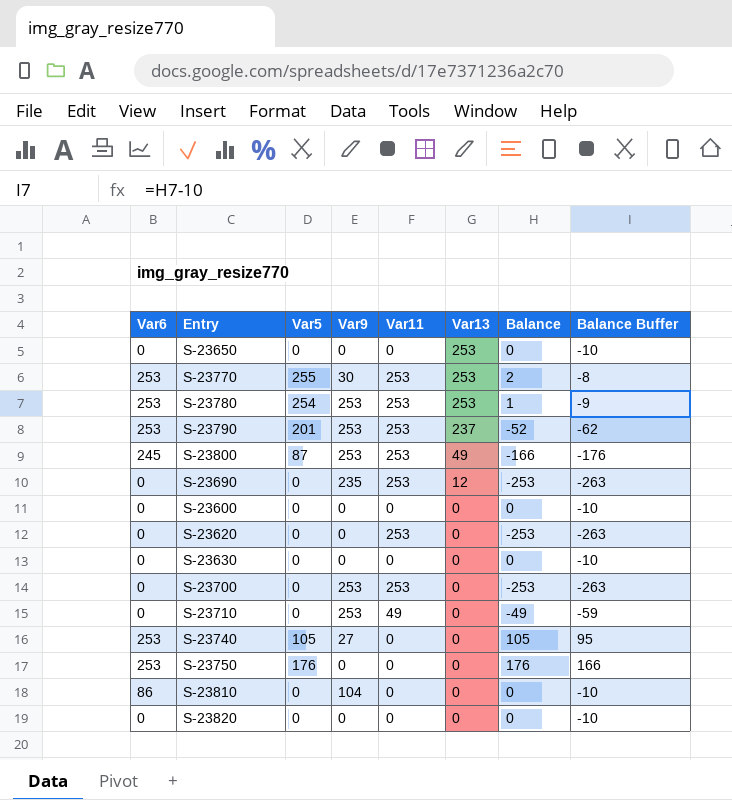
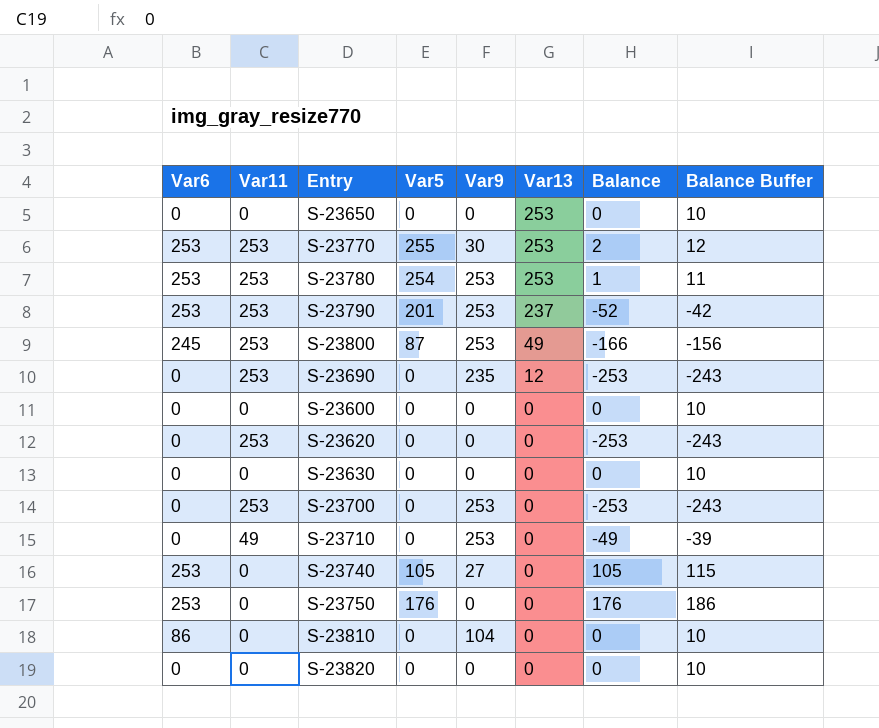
column Var11 | position: 5 -> 2
column Balance Buffer | formula: [Balance] - 10 -> [Balance] + 10

